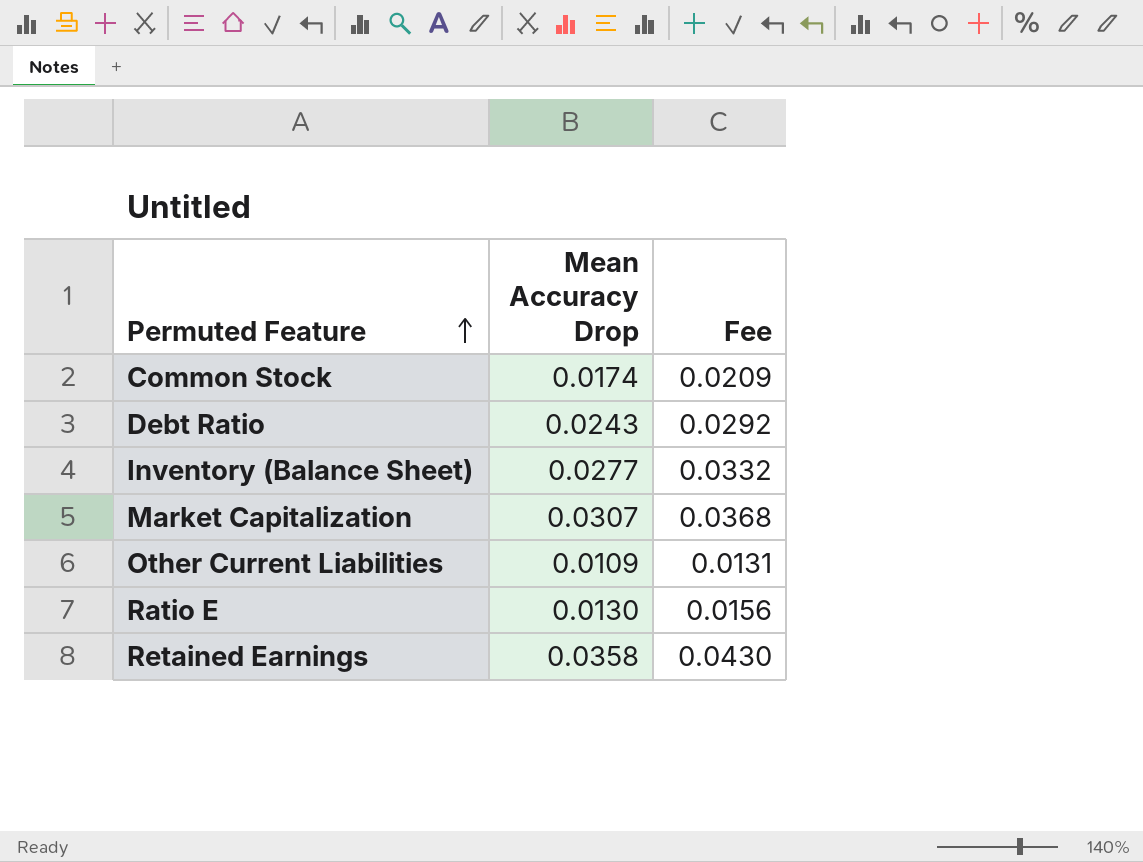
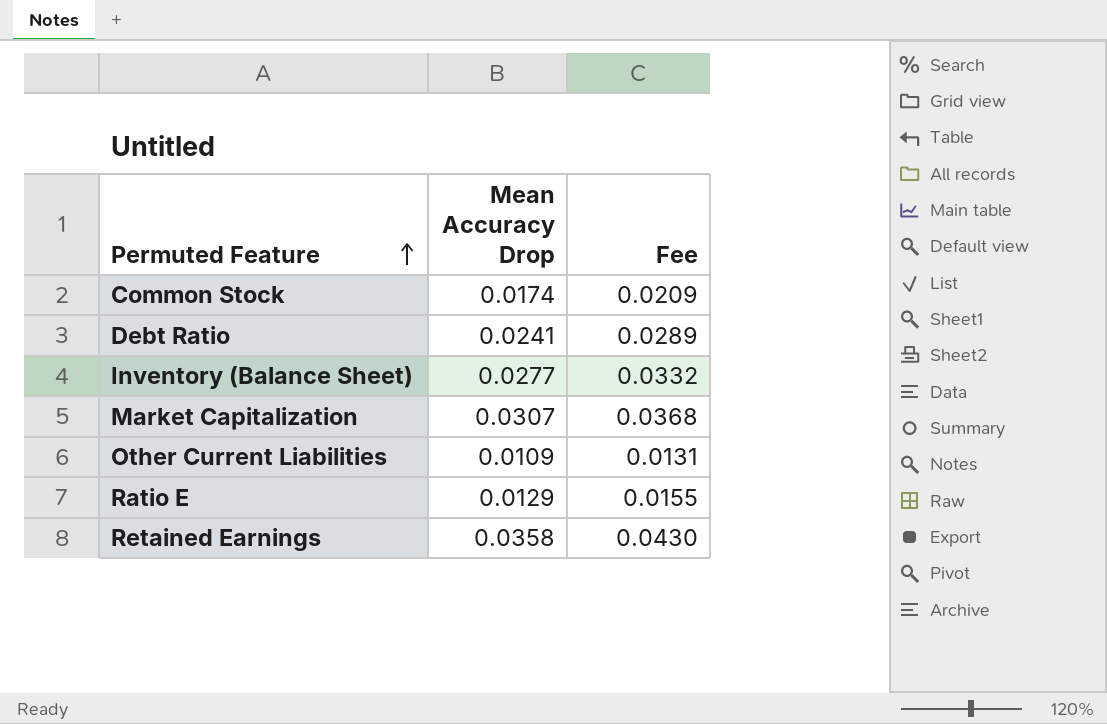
Debt Ratio | Mean Accuracy Drop: 0.0243 -> 0.0241
Debt Ratio | Fee: 0.0292 -> 0.0289
Ratio E | Mean Accuracy Drop: 0.0130 -> 0.0129
Ratio E | Fee: 0.0156 -> 0.0155

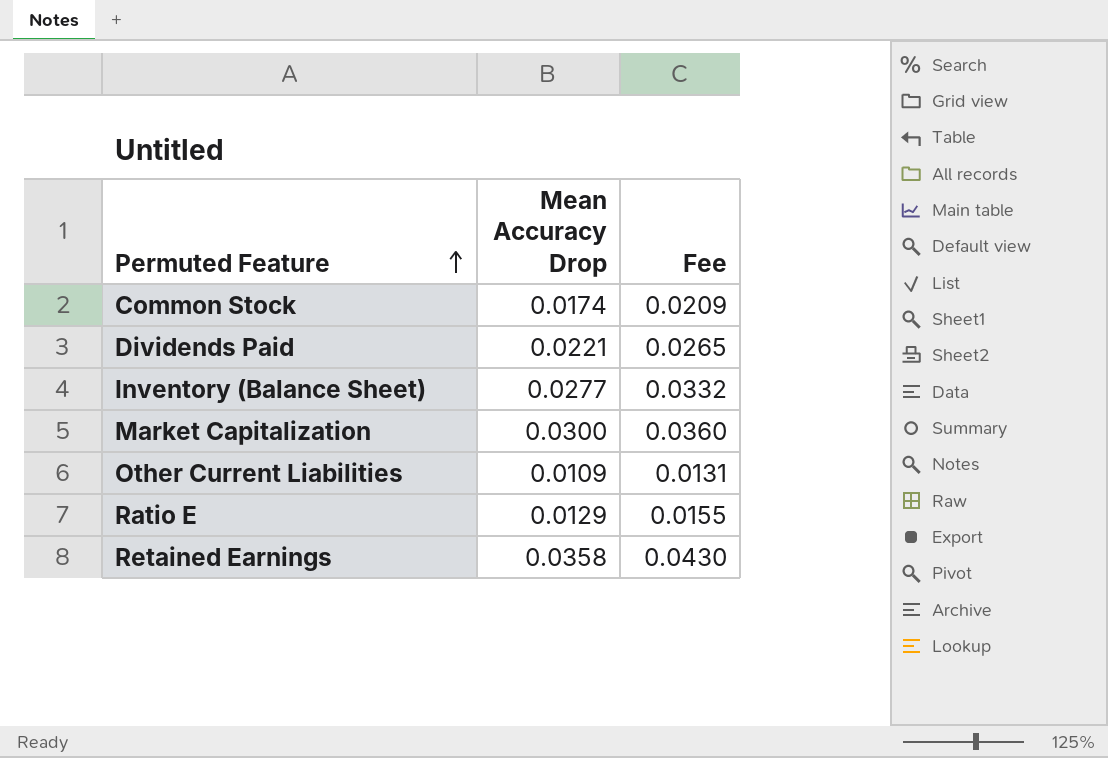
row Debt Ratio: 0.0241 | 0.0289 -> none
row Dividends Paid: none -> 0.0221 | 0.0265
Market Capitalization | Mean Accuracy Drop: 0.0307 -> 0.0300
Market Capitalization | Fee: 0.0368 -> 0.0360

